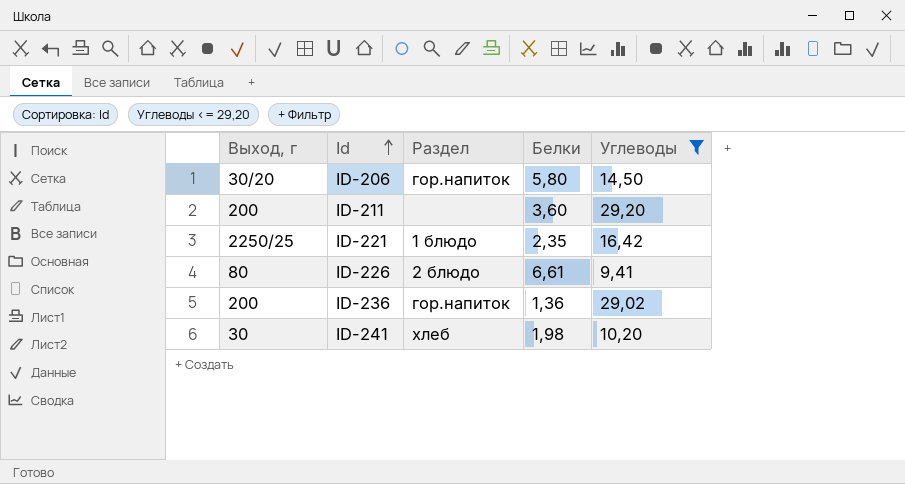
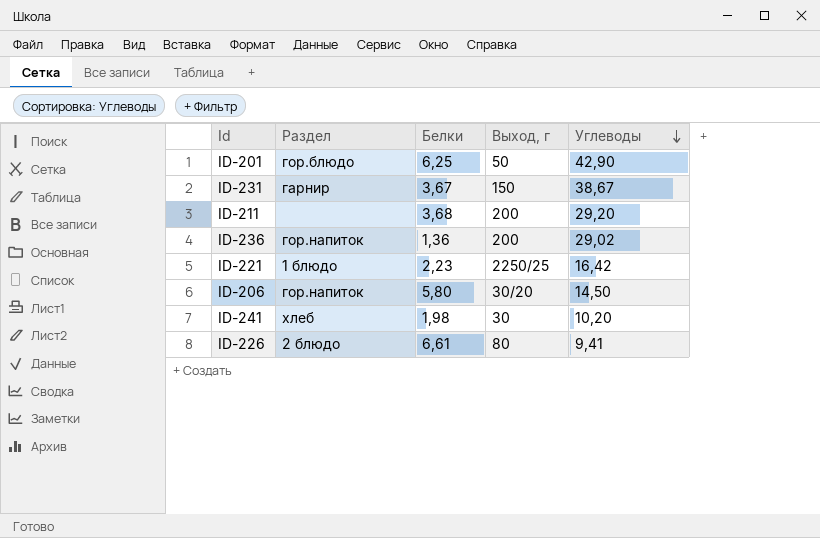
filter: Углеводы <= 29,20 -> none
row order: Id ascending -> Углеводы descending
column Выход, г | position: 1 -> 4
ID-211 | Белки: 3,60 -> 3,68
ID-221 | Белки: 2,35 -> 2,23

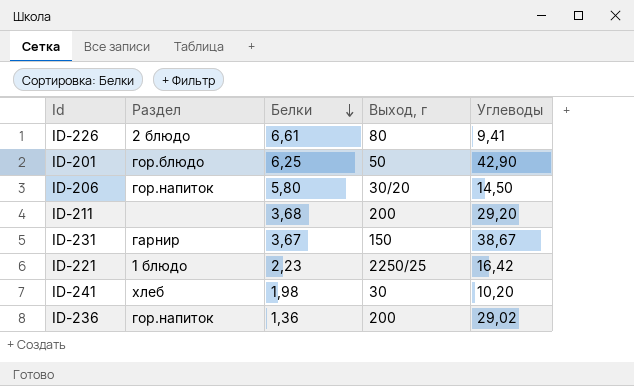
row order: Углеводы descending -> Белки descending

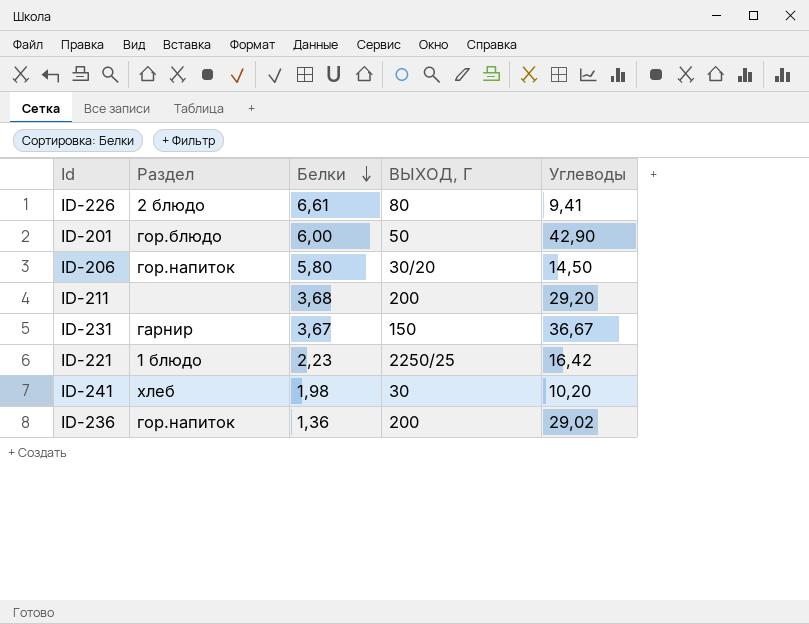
column name: Выход, г -> ВЫХОД, Г
ID-201 | Белки: 6,25 -> 6,00
ID-231 | Углеводы: 38,67 -> 36,67

